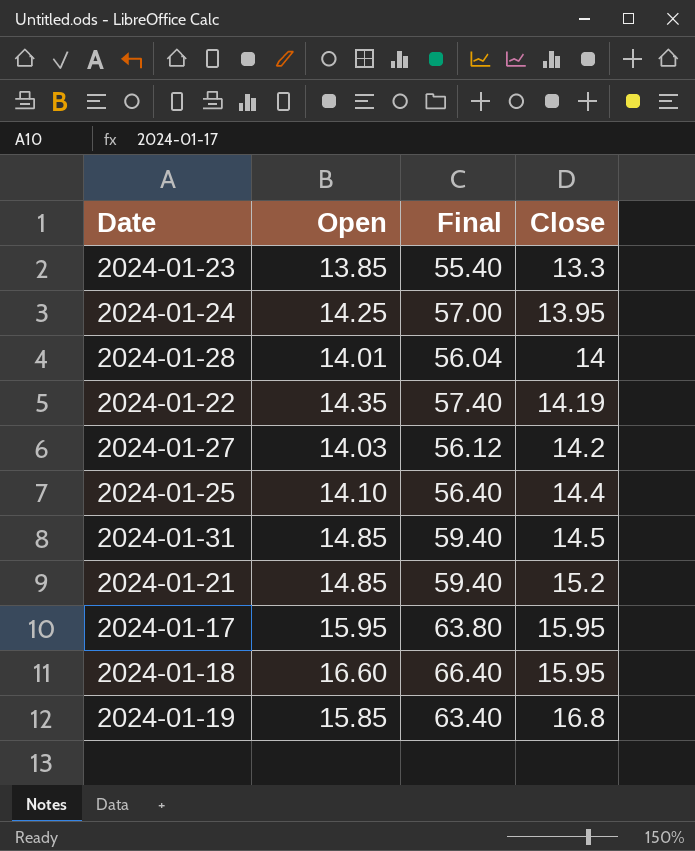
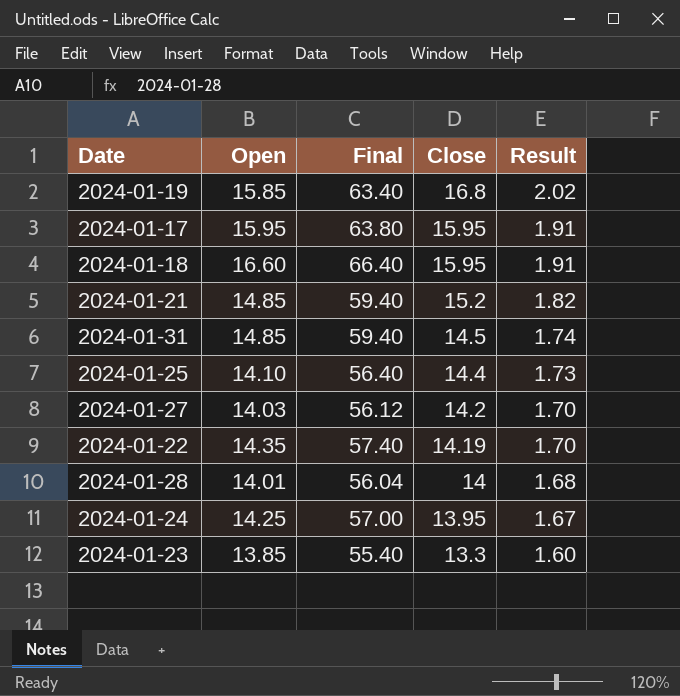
row order: Close ascending -> Close descending
column Result | formula: none -> [Close] * 0.12

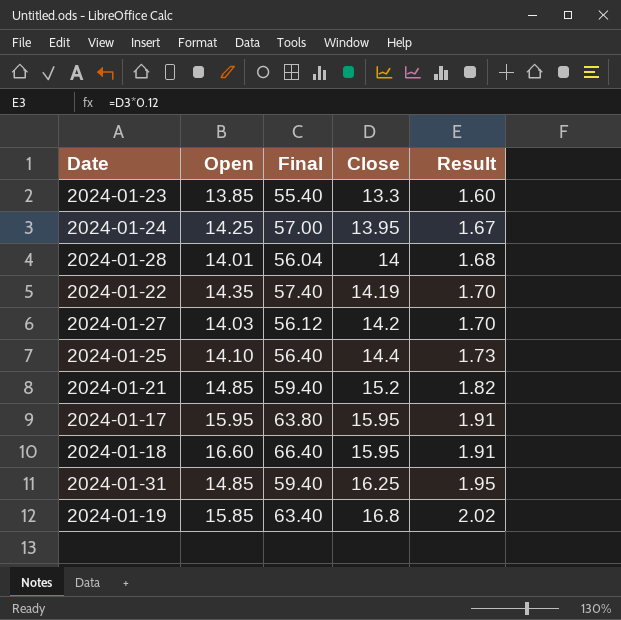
row order: Close descending -> Close ascending
2024-01-31 | Close: 14.5 -> 16.25
2024-01-31 | Result: 1.74 -> 1.95

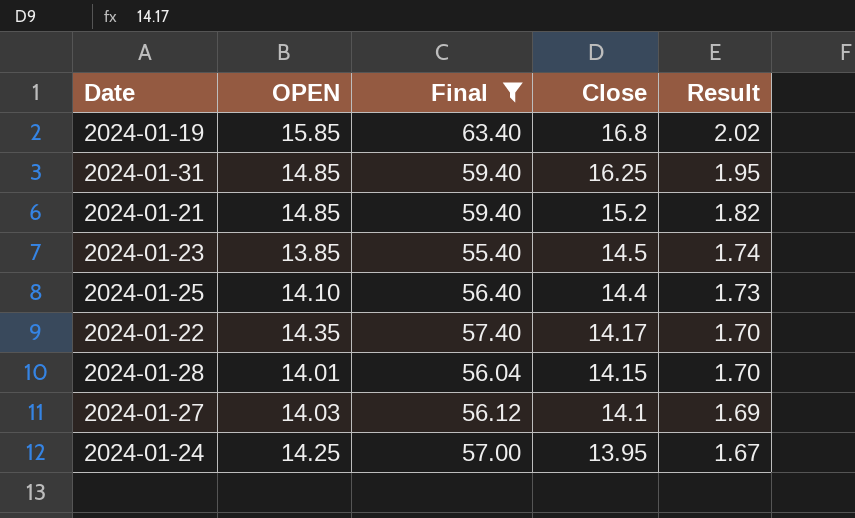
filter: none -> Final <= 63.40
row order: Close ascending -> Close descending
column name: Open -> OPEN
2024-01-23 | Close: 13.3 -> 14.5
2024-01-23 | Result: 1.60 -> 1.74
2024-01-22 | Close: 14.19 -> 14.17
2024-01-28 | Close: 14 -> 14.15
2024-01-28 | Result: 1.68 -> 1.70
2024-01-27 | Close: 14.2 -> 14.1
2024-01-27 | Result: 1.70 -> 1.69

